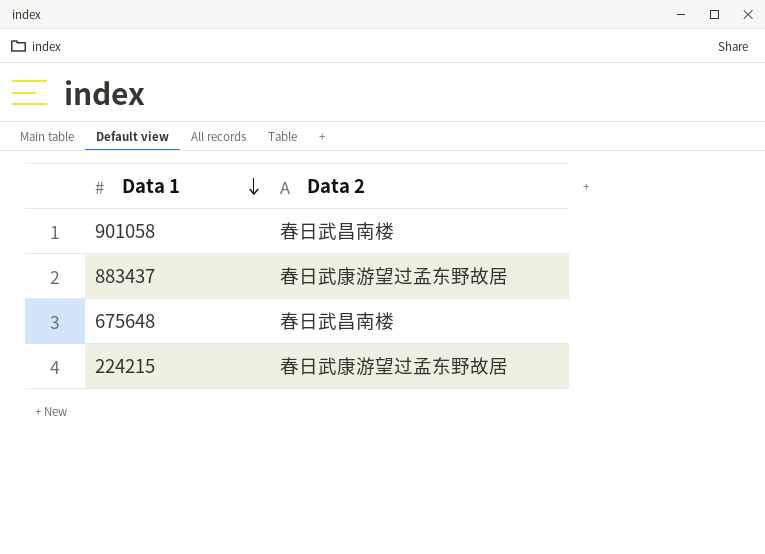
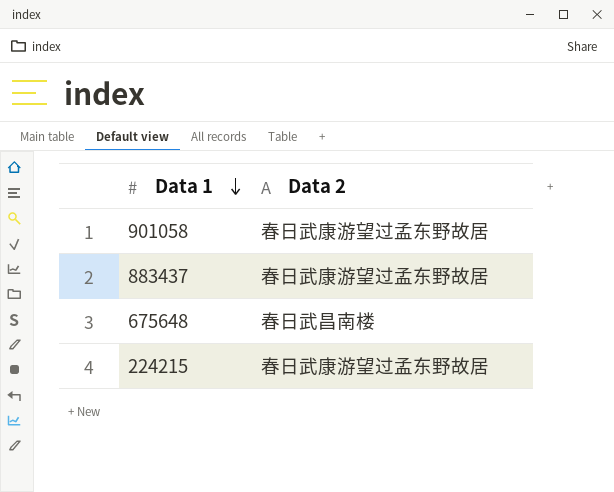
901058 | Data 2: 春日武昌南楼 -> 春日武康游望过孟东野故居

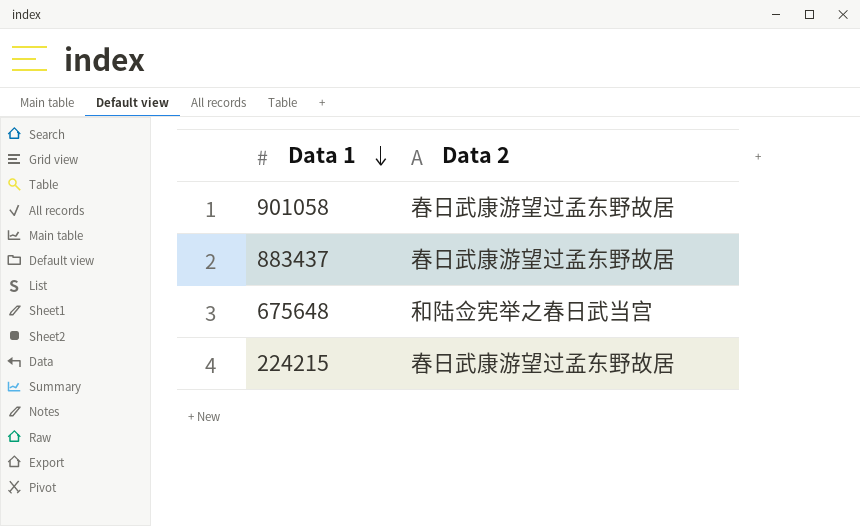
675648 | Data 2: 春日武昌南楼 -> 和陆佥宪举之春日武当宫

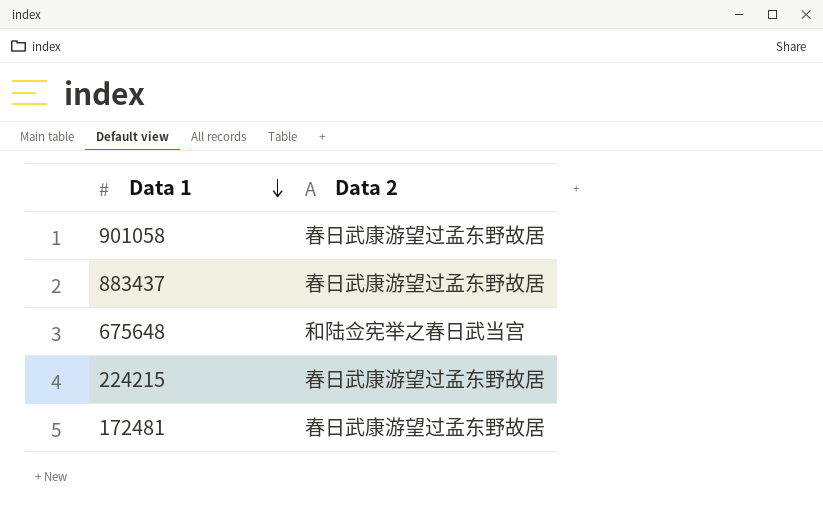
row 172481: none -> 春日武康游望过孟东野故居

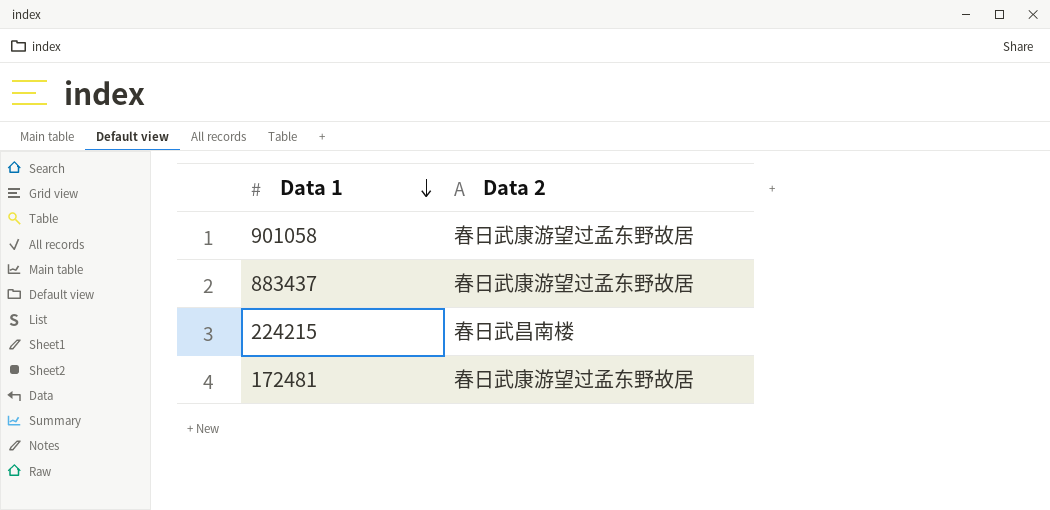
row 675648: 和陆佥宪举之春日武当宫 -> none
224215 | Data 2: 春日武康游望过孟东野故居 -> 春日武昌南楼

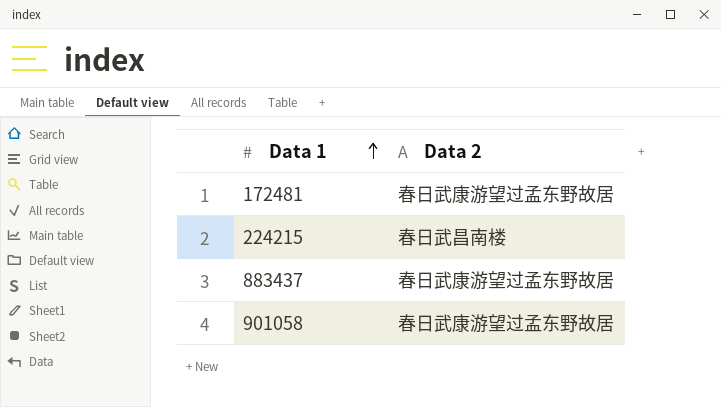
row order: Data 1 descending -> Data 1 ascending

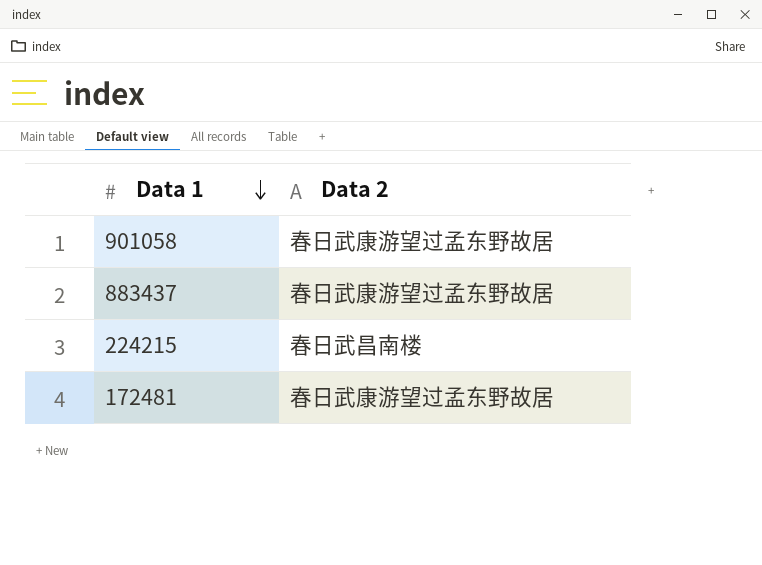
row order: Data 1 ascending -> Data 1 descending

